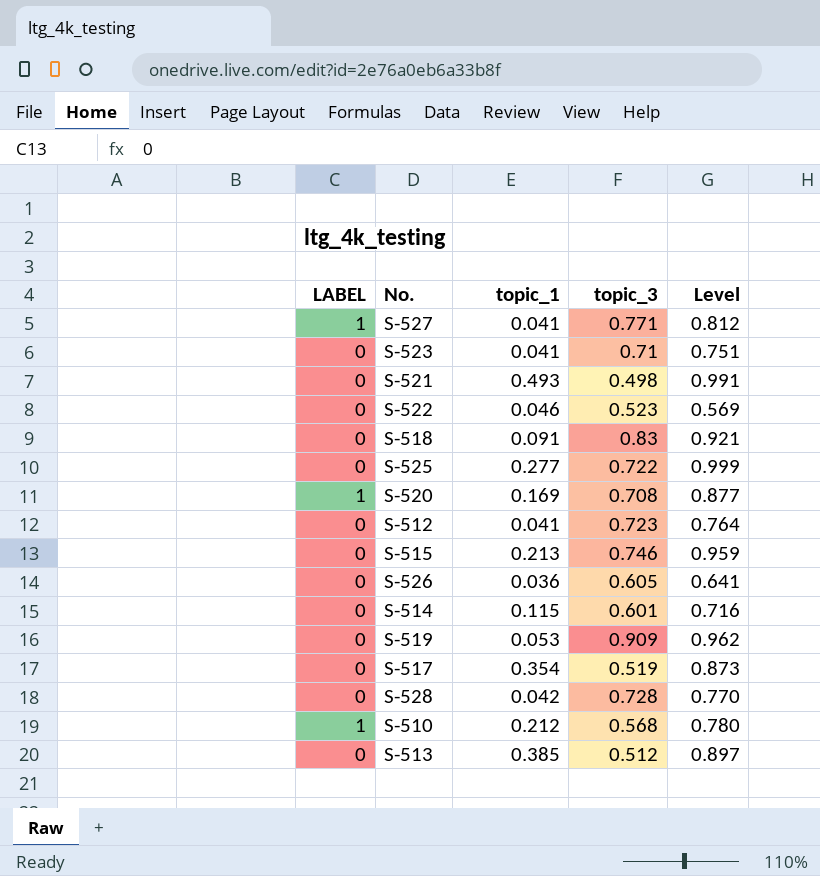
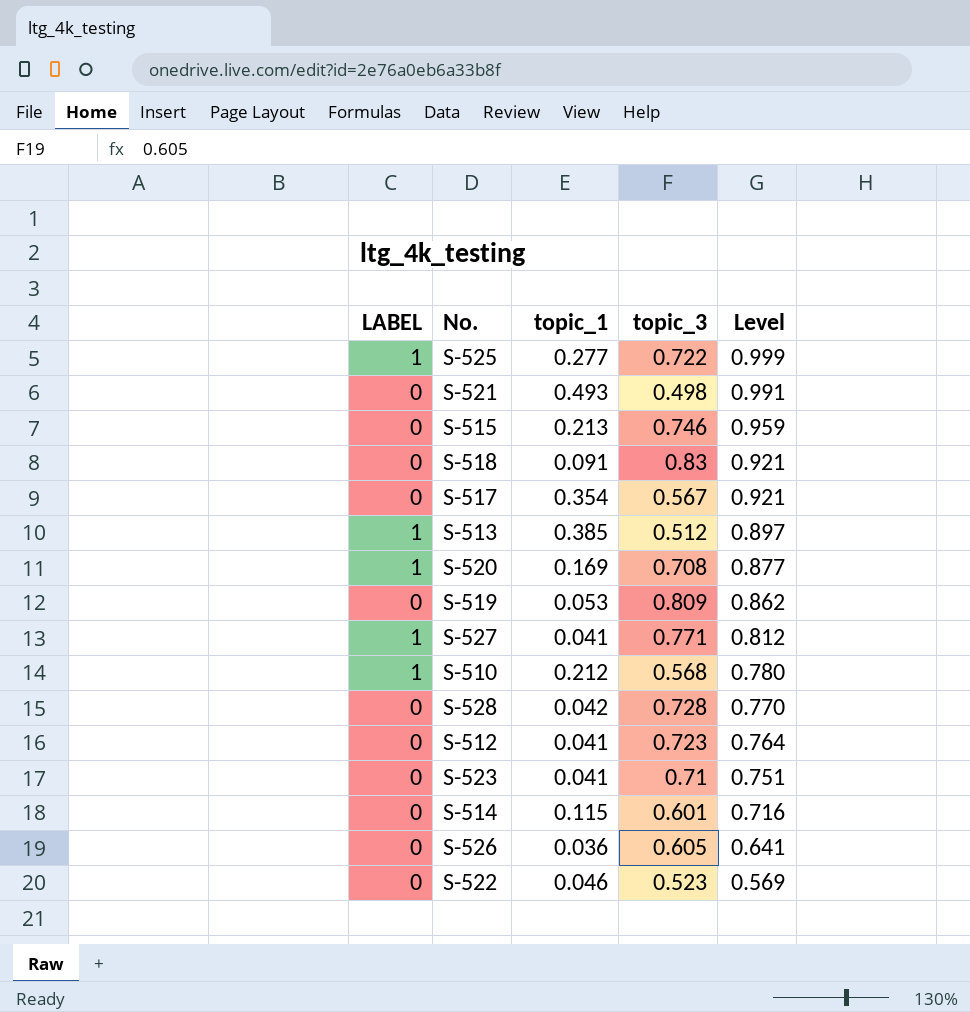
row order: none -> Level descending
S-525 | LABEL: 0 -> 1
S-517 | topic_3: 0.519 -> 0.567
S-517 | Level: 0.873 -> 0.921
S-513 | LABEL: 0 -> 1
S-519 | topic_3: 0.909 -> 0.809
S-519 | Level: 0.962 -> 0.862

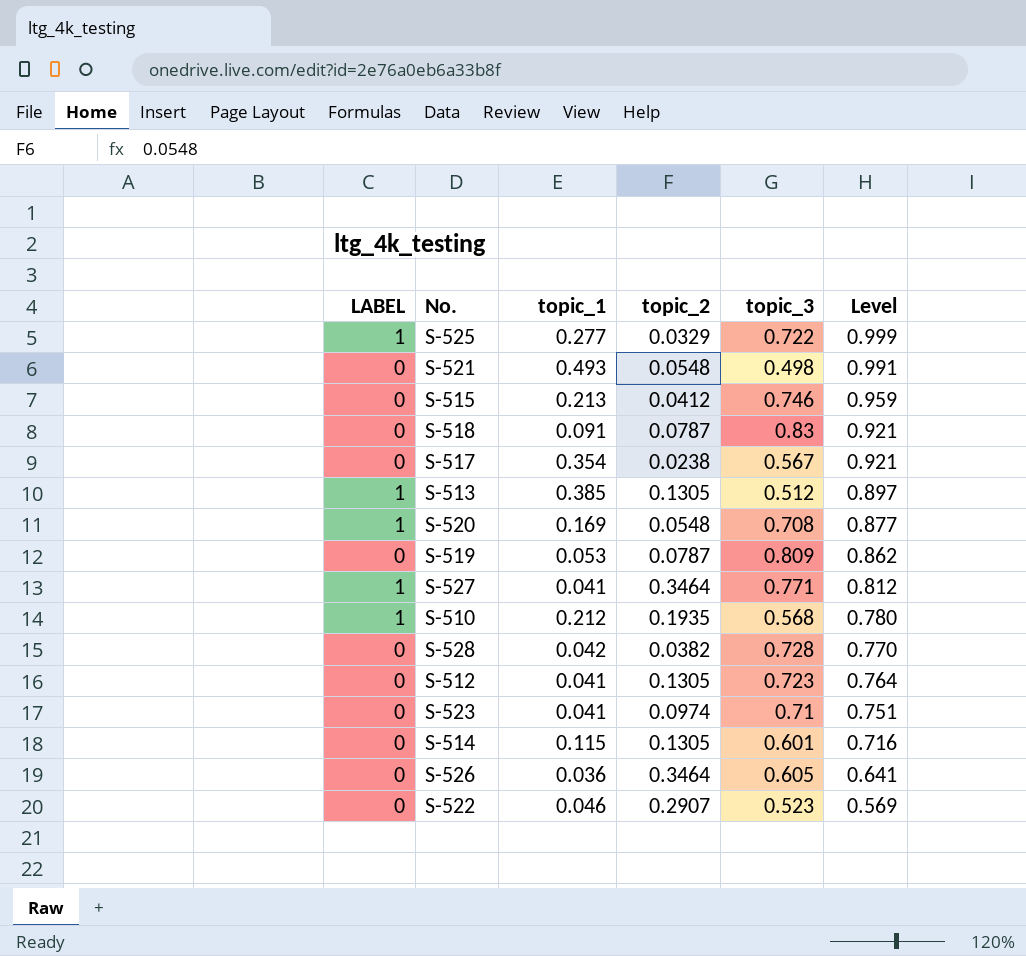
column topic_2 | position: none -> 4

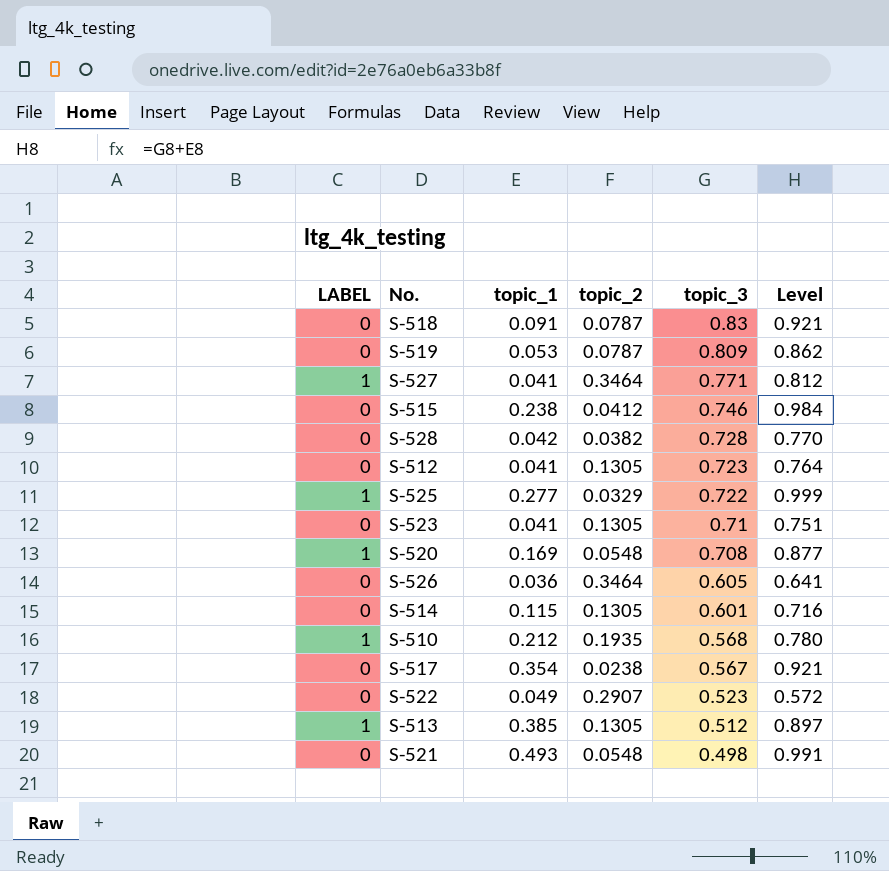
row order: Level descending -> topic_3 descending
S-515 | topic_1: 0.213 -> 0.238
S-515 | Level: 0.959 -> 0.984
S-523 | topic_2: 0.0974 -> 0.1305
S-522 | topic_1: 0.046 -> 0.049
S-522 | Level: 0.569 -> 0.572

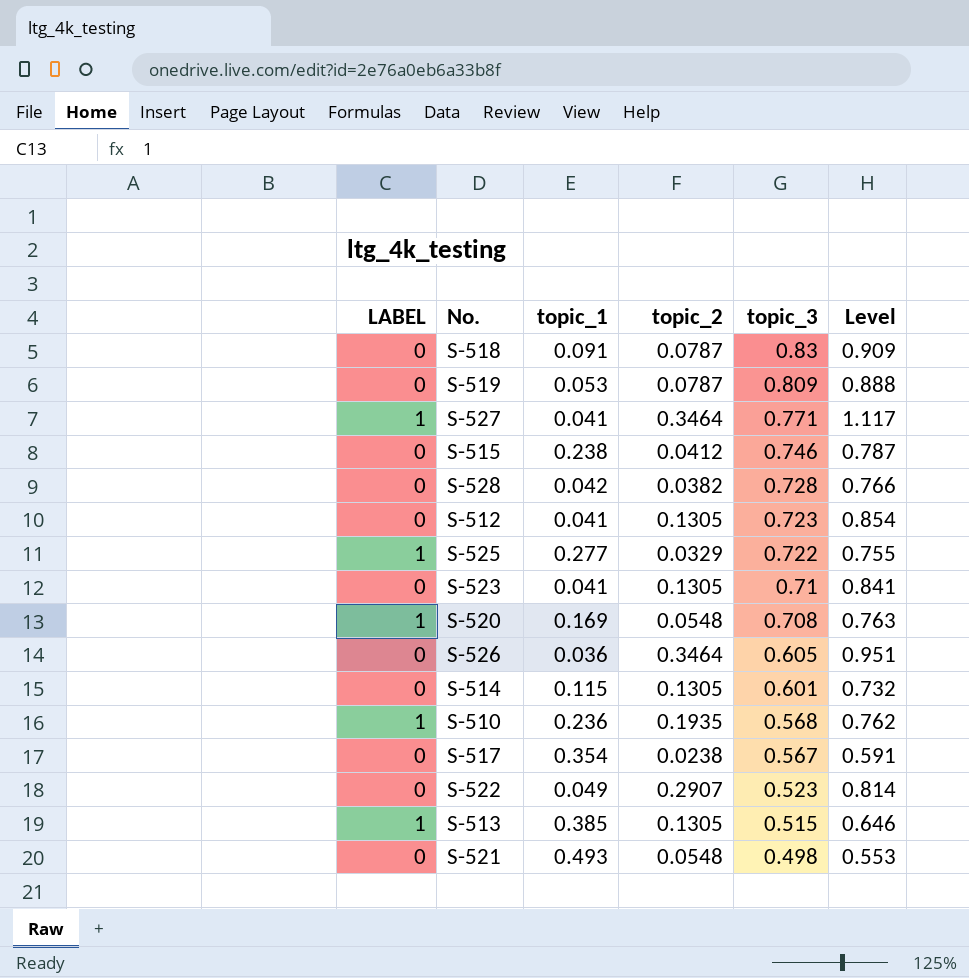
column Level | formula: [topic_1] + [topic_3] -> [topic_2] + [topic_3]
S-510 | topic_1: 0.212 -> 0.236
S-513 | topic_3: 0.512 -> 0.515

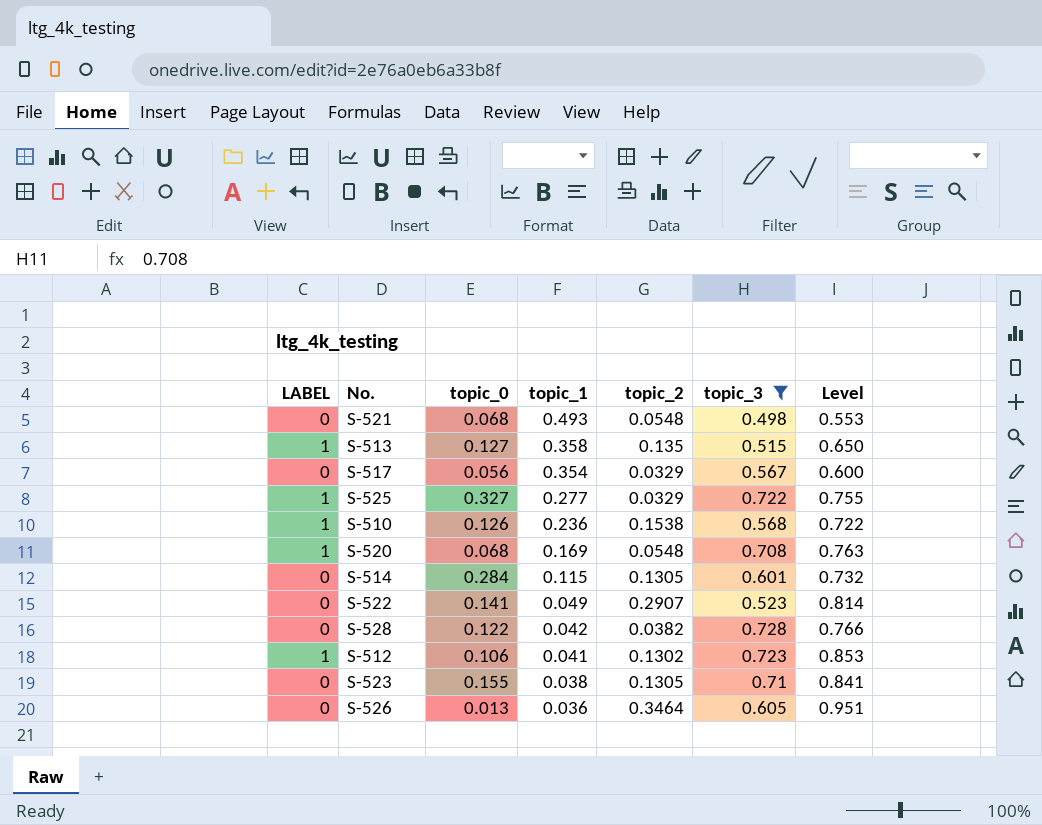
filter: none -> topic_3 <= 0.728
row order: topic_3 descending -> topic_1 descending
column topic_0 | position: none -> 3
S-513 | topic_1: 0.385 -> 0.358
S-513 | topic_2: 0.1305 -> 0.135
S-513 | Level: 0.646 -> 0.650
S-517 | topic_2: 0.0238 -> 0.0329
S-517 | Level: 0.591 -> 0.600
S-510 | topic_2: 0.1935 -> 0.1538
S-510 | Level: 0.762 -> 0.722
S-512 | LABEL: 0 -> 1
S-512 | topic_2: 0.1305 -> 0.1302
S-512 | Level: 0.854 -> 0.853
S-523 | topic_1: 0.041 -> 0.038

